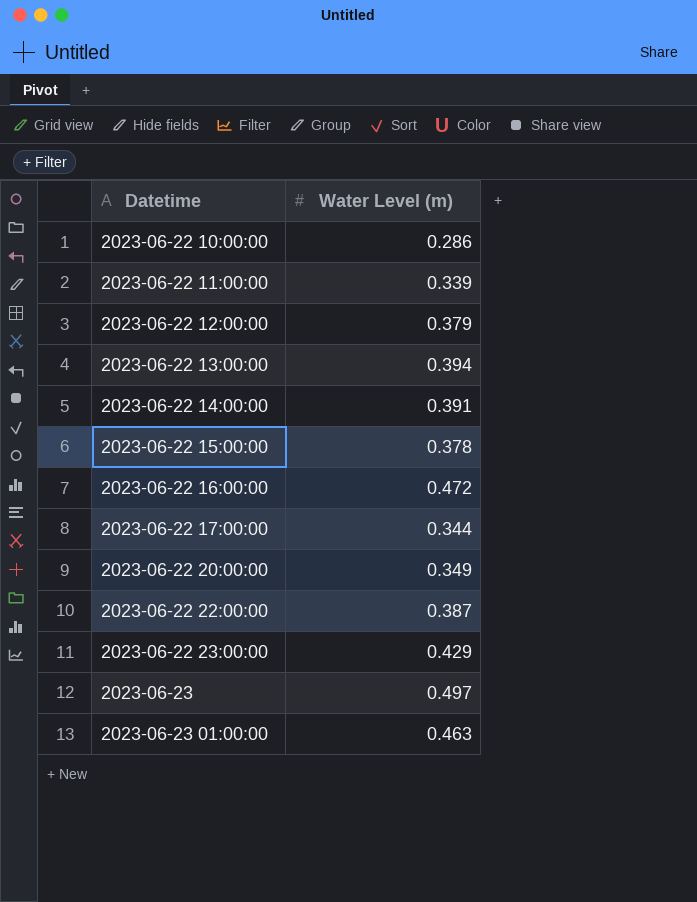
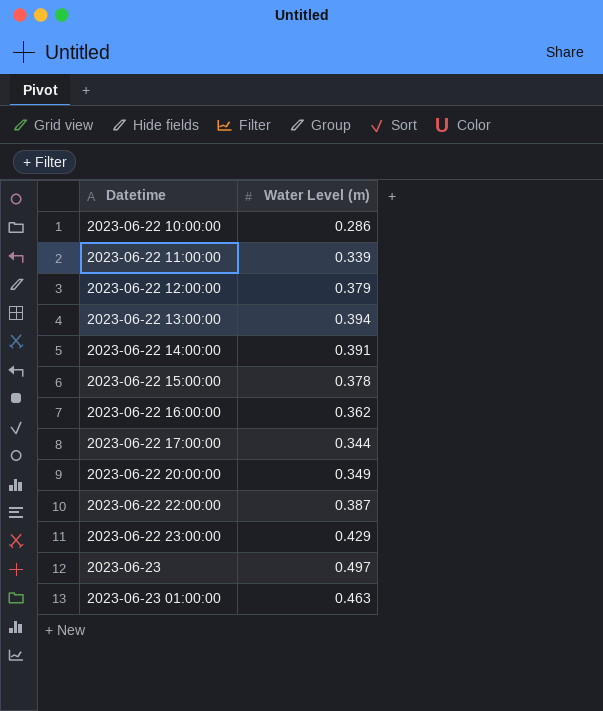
2023-06-22 16:00:00 | Water Level (m): 0.472 -> 0.362

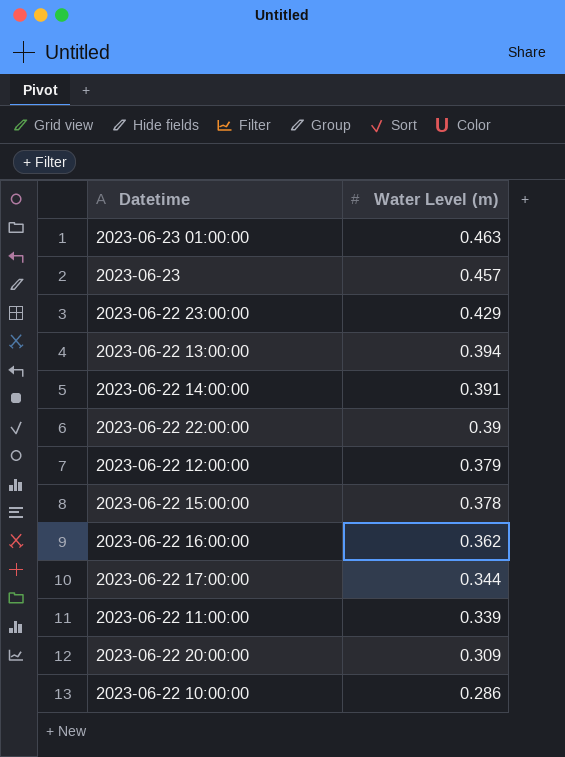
row order: Datetime ascending -> Water Level (m) descending
2023-06-23 | Water Level (m): 0.497 -> 0.457
2023-06-22 22:00:00 | Water Level (m): 0.387 -> 0.39
2023-06-22 20:00:00 | Water Level (m): 0.349 -> 0.309

